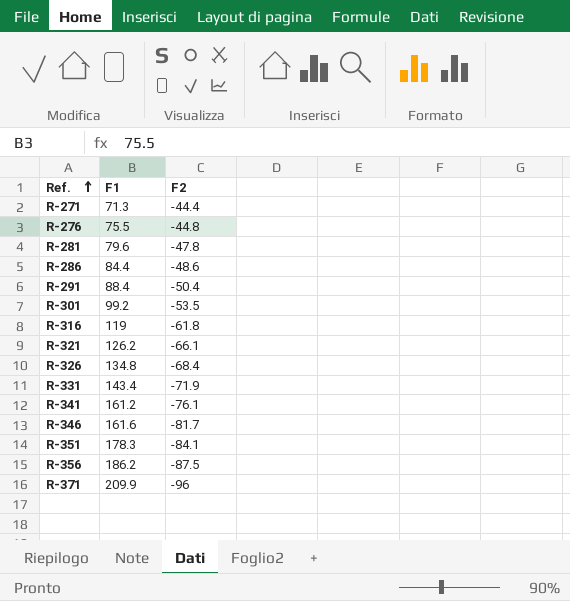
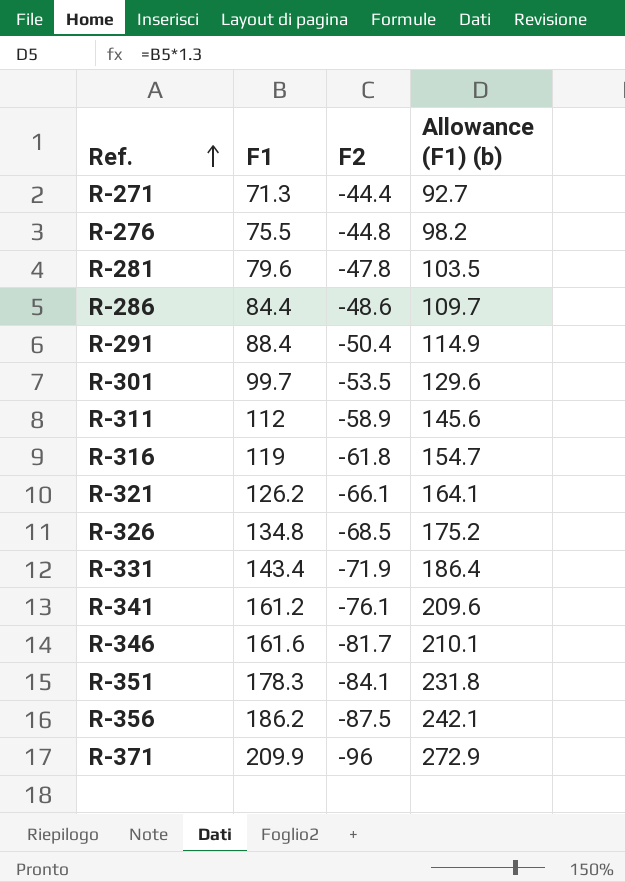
column Allowance (F1) (b) | formula: none -> [F1] * 1.3
R-301 | F1: 99.2 -> 99.7
row R-311: none -> 112 | -58.9 | 145.6
R-326 | F2: -68.4 -> -68.5

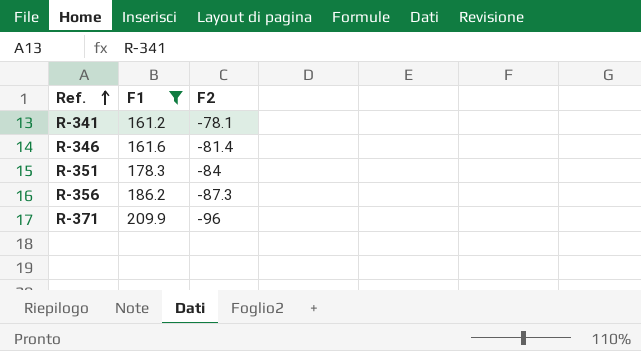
filter: none -> F1 >= 161.2
column Allowance (F1) (b) | formula: [F1] * 1.3 -> none
R-341 | F2: -76.1 -> -78.1
R-346 | F2: -81.7 -> -81.4
R-351 | F2: -84.1 -> -84
R-356 | F2: -87.5 -> -87.3

